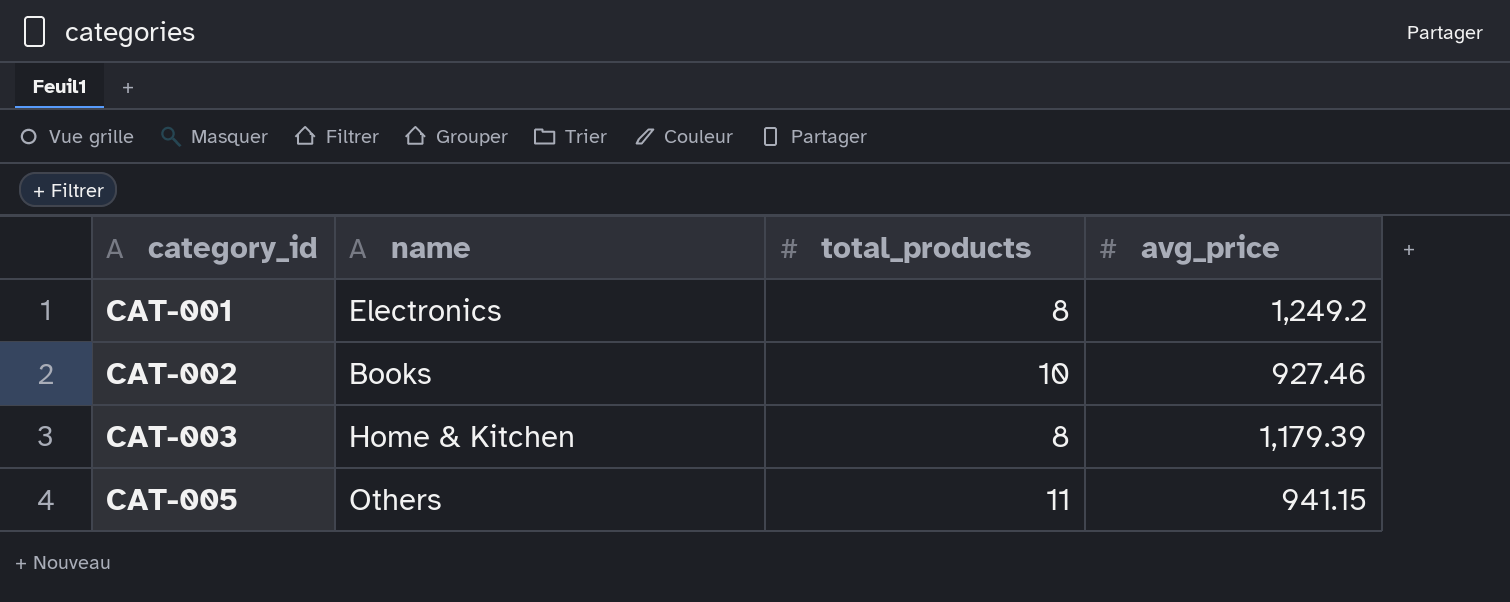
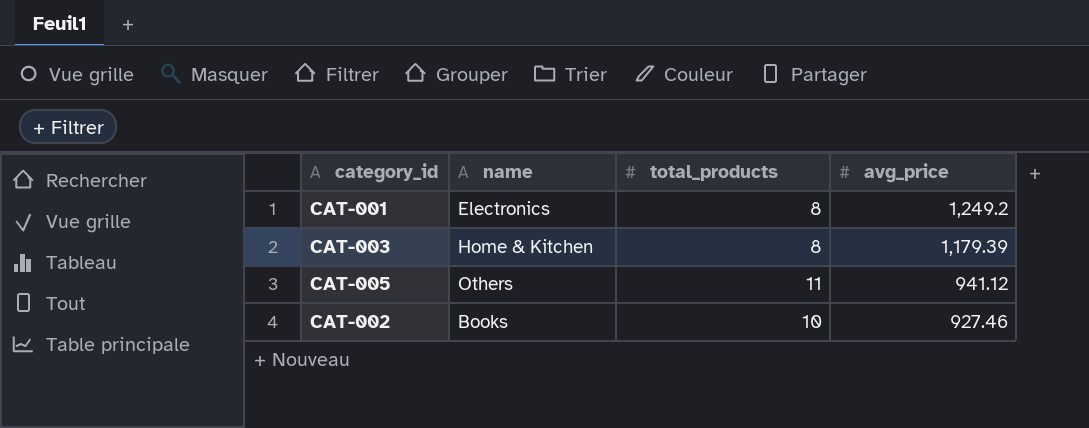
row order: category_id ascending -> avg_price descending
CAT-005 | avg_price: 941.15 -> 941.12

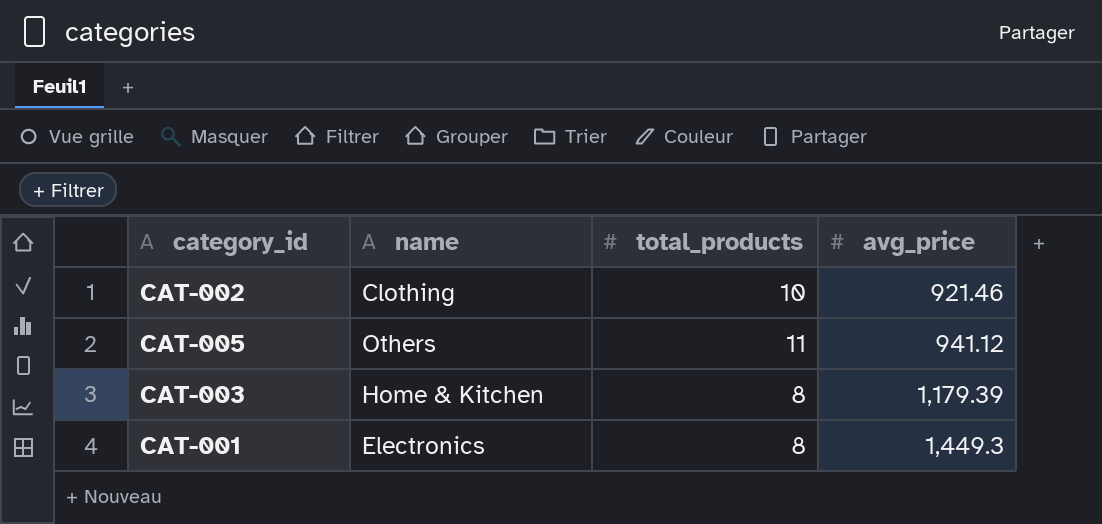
row order: avg_price descending -> avg_price ascending
CAT-002 | name: Books -> Clothing
CAT-002 | avg_price: 927.46 -> 921.46
CAT-001 | avg_price: 1,249.2 -> 1,449.3

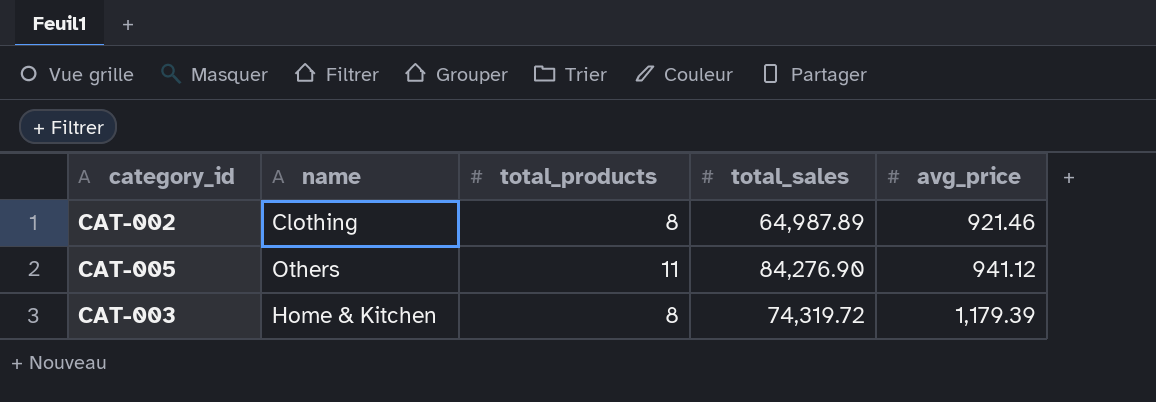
column total_sales | position: none -> 4
row CAT-001: Electronics | 8 | 1,449.3 -> none
CAT-002 | total_products: 10 -> 8

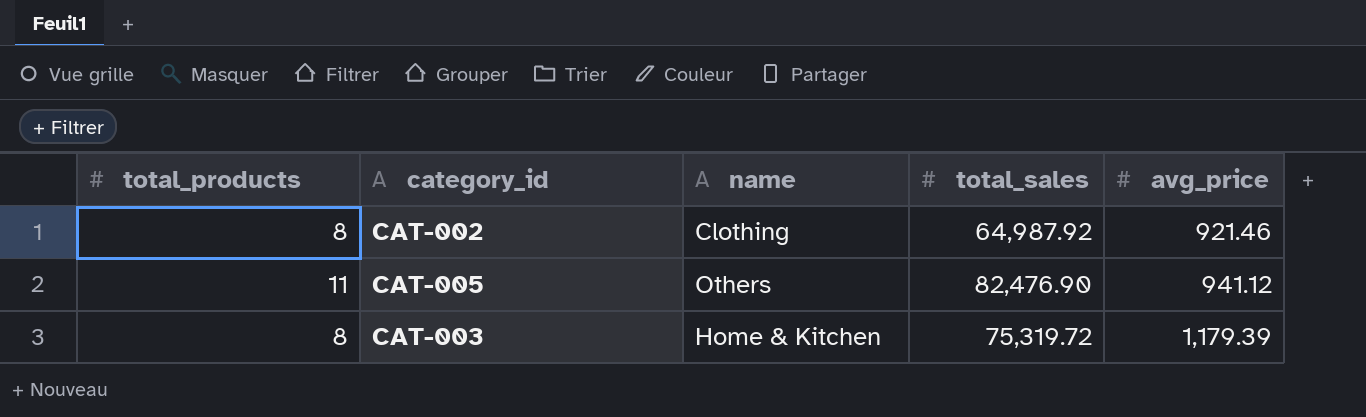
column total_products | position: 3 -> 1
CAT-002 | total_sales: 64,987.89 -> 64,987.92
CAT-005 | total_sales: 84,276.90 -> 82,476.90
CAT-003 | total_sales: 74,319.72 -> 75,319.72

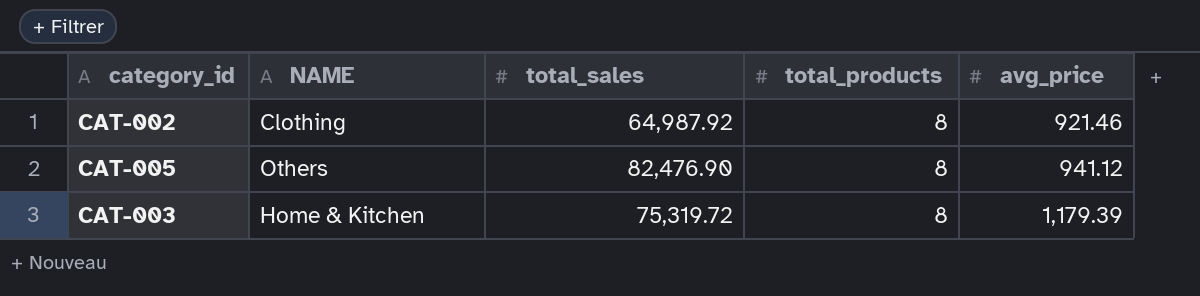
column name: name -> NAME
column total_products | position: 1 -> 4
CAT-005 | total_products: 11 -> 8

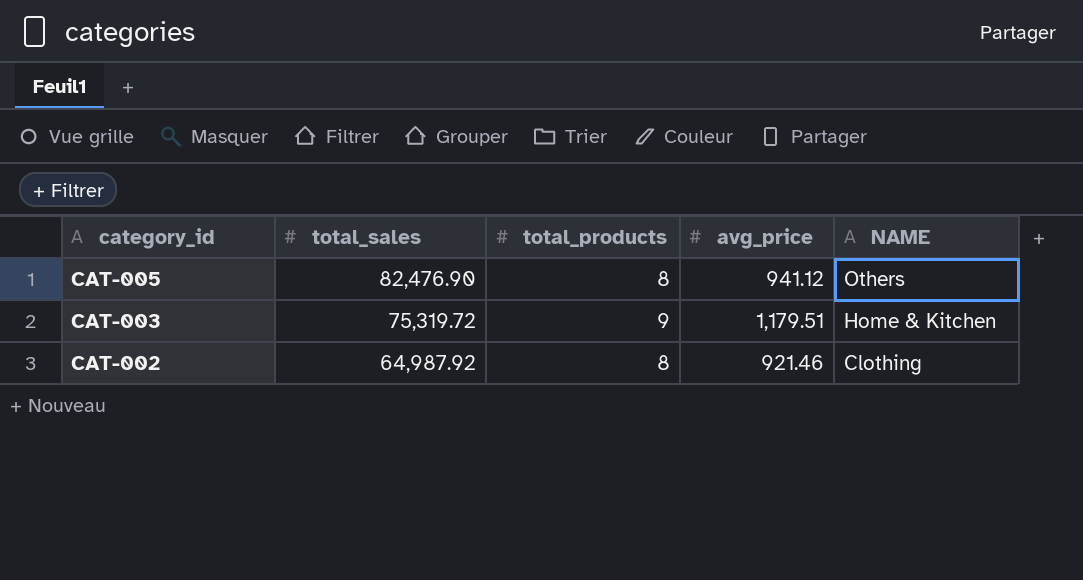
row order: avg_price ascending -> category_id descending
column NAME | position: 2 -> 5
CAT-003 | total_products: 8 -> 9
CAT-003 | avg_price: 1,179.39 -> 1,179.51

